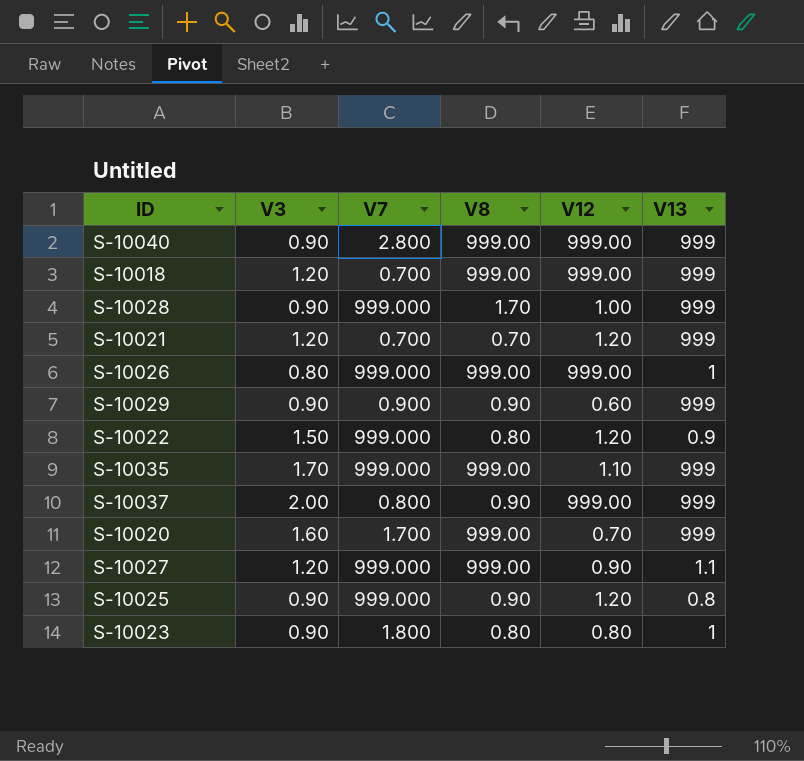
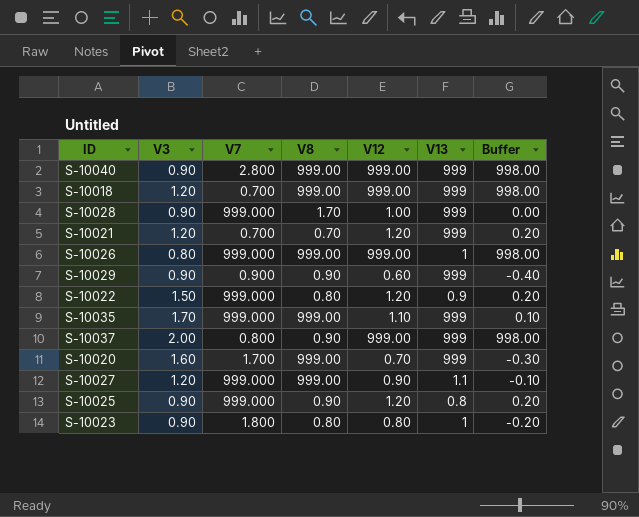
column Buffer | formula: none -> [V12] - 1

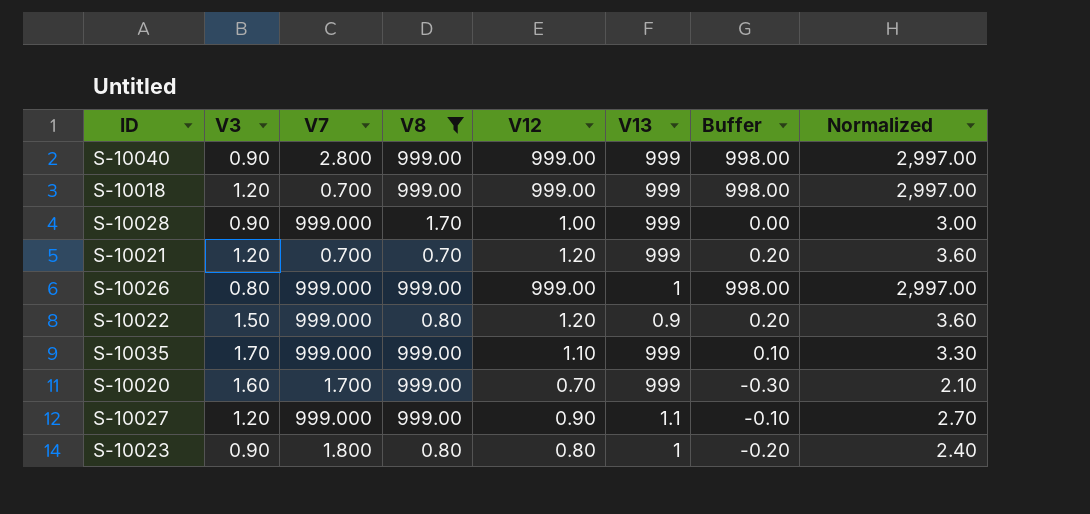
filter: none -> V8 != 0.90
column Normalized | formula: none -> [V12] * 3

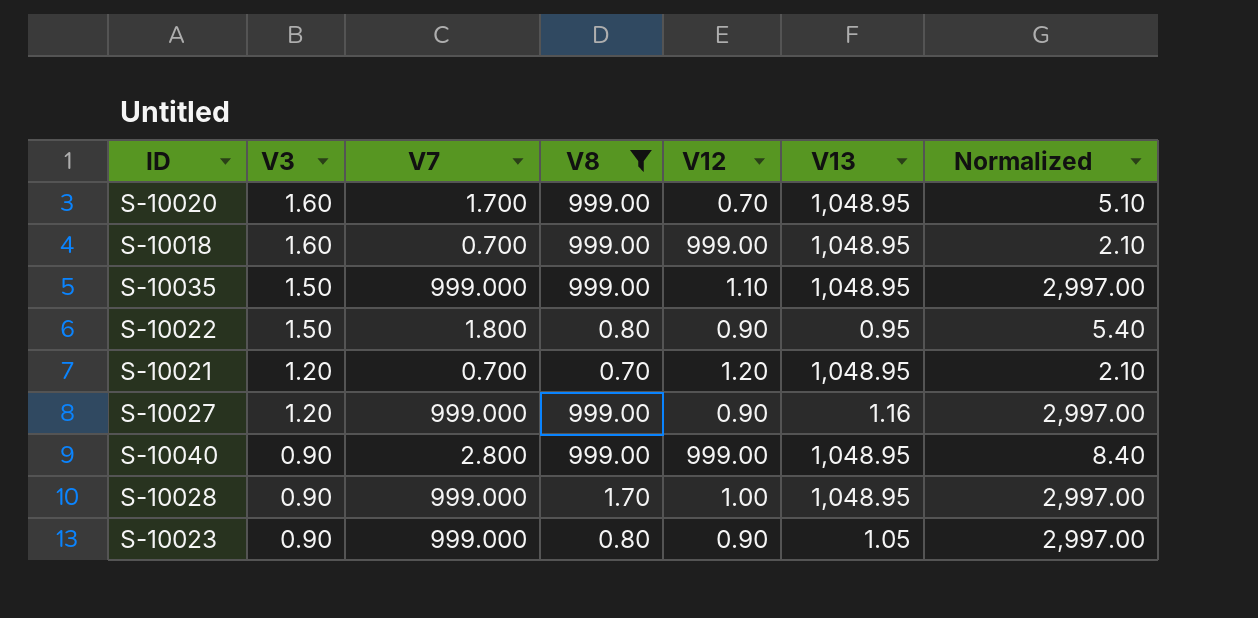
row order: none -> V3 descending
column Buffer | formula: [V12] - 1 -> none
column Normalized | formula: [V12] * 3 -> [V7] * 3
row S-10026: 0.80 | 999.000 | 999.00 | 999.00 | 1 | 998.00 | 2,997.00 -> none
S-10020 | V13: 999 -> 1,048.95
S-10018 | V3: 1.20 -> 1.60
S-10018 | V13: 999 -> 1,048.95
S-10035 | V3: 1.70 -> 1.50
S-10035 | V13: 999 -> 1,048.95
S-10022 | V7: 999.000 -> 1.800
S-10022 | V12: 1.20 -> 0.90
S-10022 | V13: 0.9 -> 0.95
S-10021 | V13: 999 -> 1,048.95
S-10027 | V13: 1.1 -> 1.16
S-10040 | V13: 999 -> 1,048.95
S-10028 | V13: 999 -> 1,048.95
S-10023 | V7: 1.800 -> 999.000
S-10023 | V12: 0.80 -> 0.90
S-10023 | V13: 1 -> 1.05

